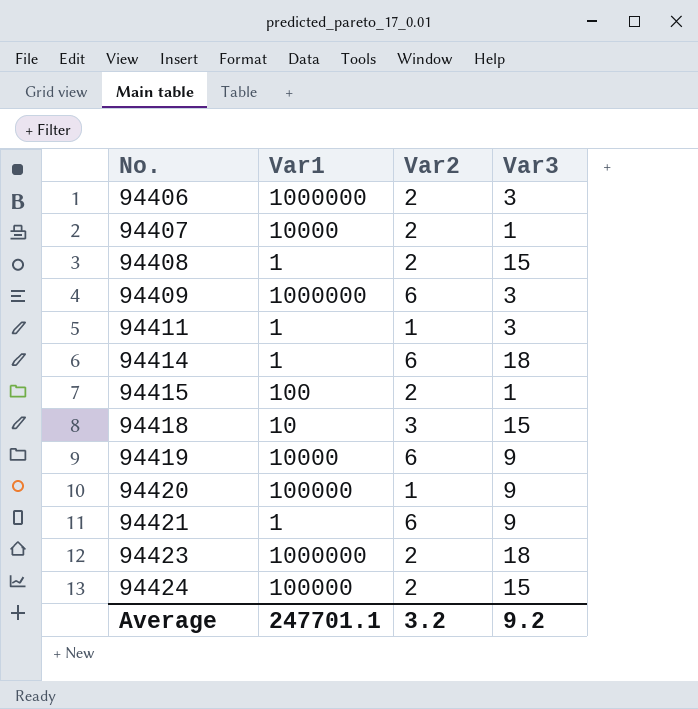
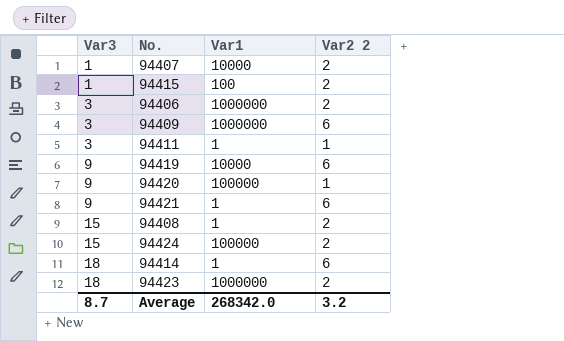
row order: No. ascending -> Var3 ascending
column Var3 | position: 4 -> 1
column name: Var2 -> Var2 2
row 94418: 10 | 3 | 15 -> none
Average | Var3: 9.2 -> 8.7
Average | Var1: 247701.1 -> 268342.0

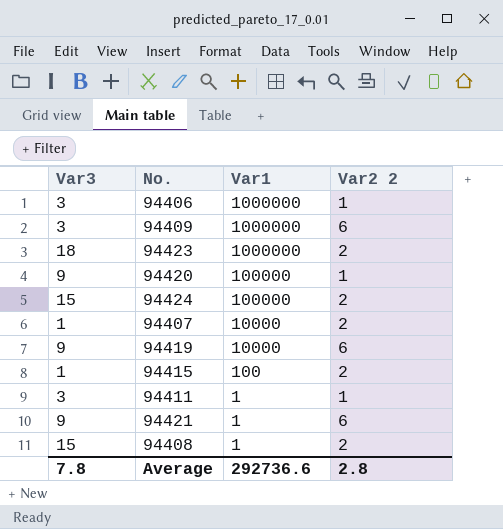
row order: Var3 ascending -> Var1 descending
row 94414: 18 | 1 | 6 -> none
94406 | Var2 2: 2 -> 1
Average | Var3: 8.7 -> 7.8
Average | Var1: 268342.0 -> 292736.6
Average | Var2 2: 3.2 -> 2.8

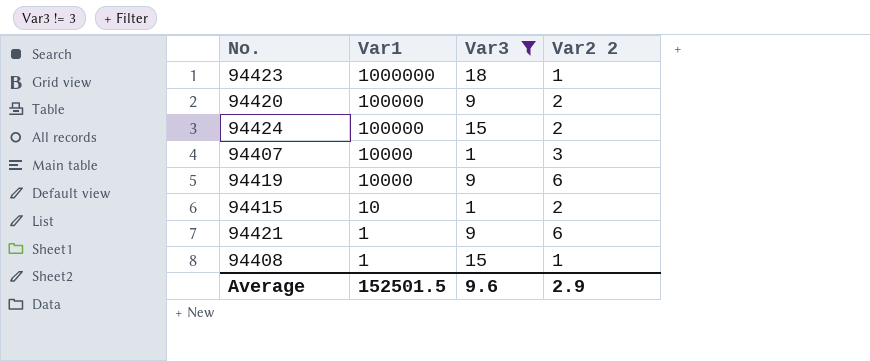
filter: none -> Var3 != 3
column Var3 | position: 1 -> 3
94423 | Var2 2: 2 -> 1
94420 | Var2 2: 1 -> 2
94407 | Var2 2: 2 -> 3
94415 | Var1: 100 -> 10
94408 | Var2 2: 2 -> 1
Average | Var1: 292736.6 -> 152501.5
Average | Var3: 7.8 -> 9.6
Average | Var2 2: 2.8 -> 2.9

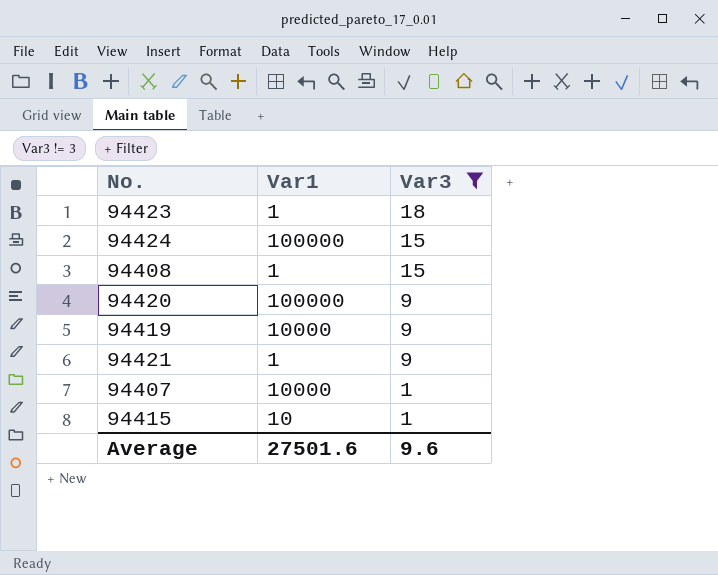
row order: Var1 descending -> Var3 descending
column Var2 2 | position: 4 -> none
94423 | Var1: 1000000 -> 1
Average | Var1: 152501.5 -> 27501.6

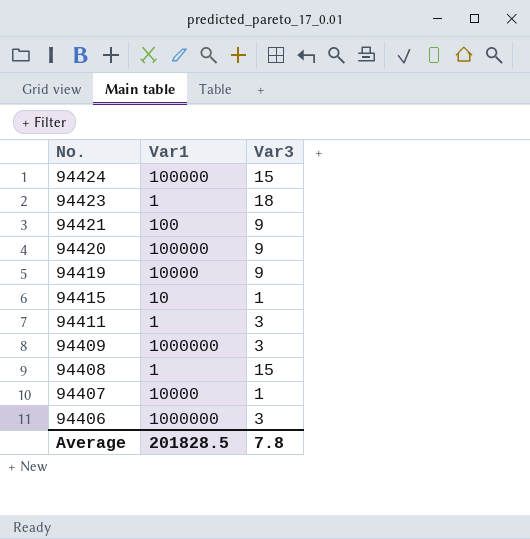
filter: Var3 != 3 -> none
row order: Var3 descending -> No. descending
94421 | Var1: 1 -> 100
Average | Var1: 27501.6 -> 201828.5
Average | Var3: 9.6 -> 7.8

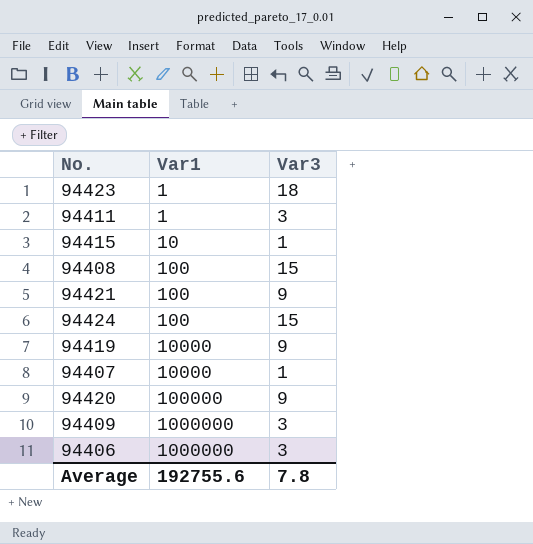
row order: No. descending -> Var1 ascending
94408 | Var1: 1 -> 100
94424 | Var1: 100000 -> 100
Average | Var1: 201828.5 -> 192755.6

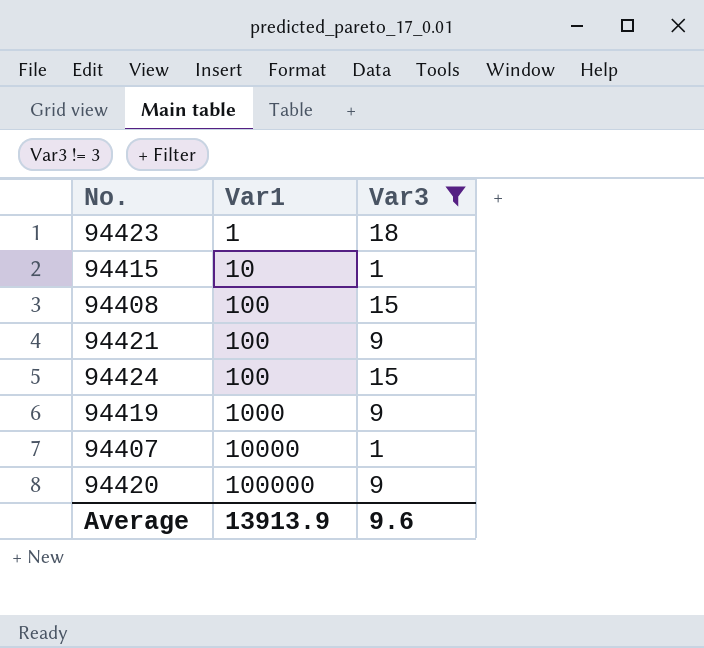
filter: none -> Var3 != 3
94419 | Var1: 10000 -> 1000
Average | Var1: 192755.6 -> 13913.9
Average | Var3: 7.8 -> 9.6

